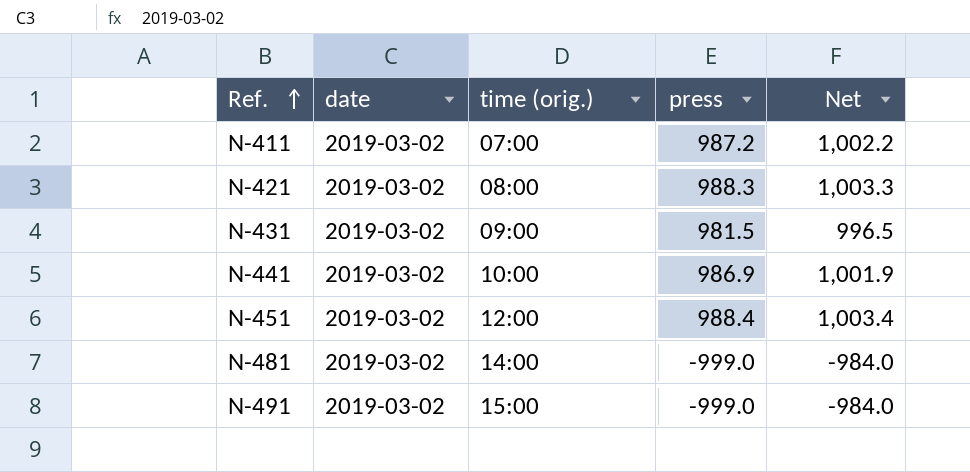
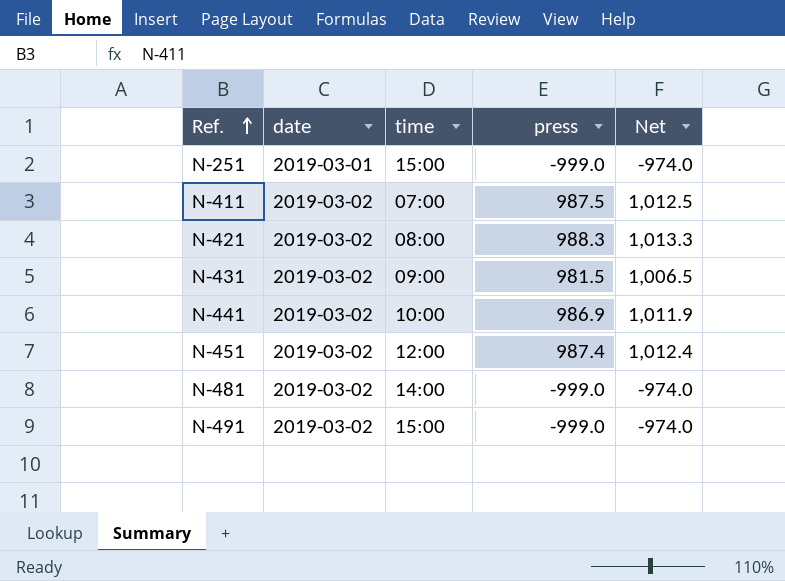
column name: time (orig.) -> time
column Net | formula: [press] + 15 -> [press] + 25
row N-251: none -> 2019-03-01 | 15:00 | -999.0 | -974.0
N-411 | press: 987.2 -> 987.5
N-451 | press: 988.4 -> 987.4

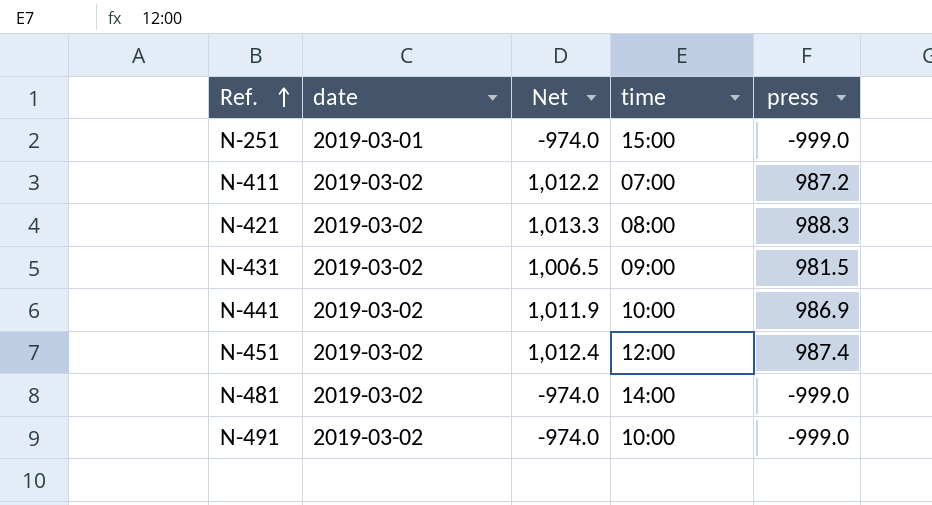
column Net | position: 5 -> 3
N-411 | Net: 1,012.5 -> 1,012.2
N-411 | press: 987.5 -> 987.2
N-491 | time: 15:00 -> 10:00

